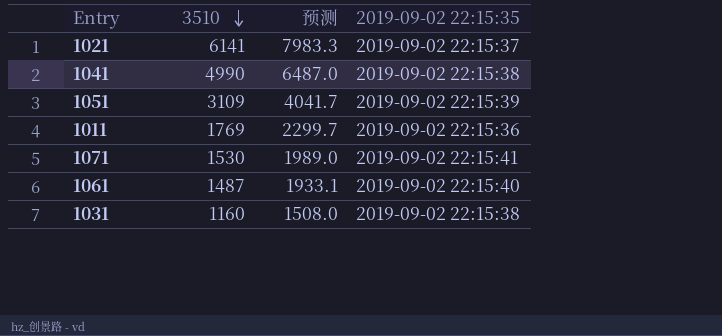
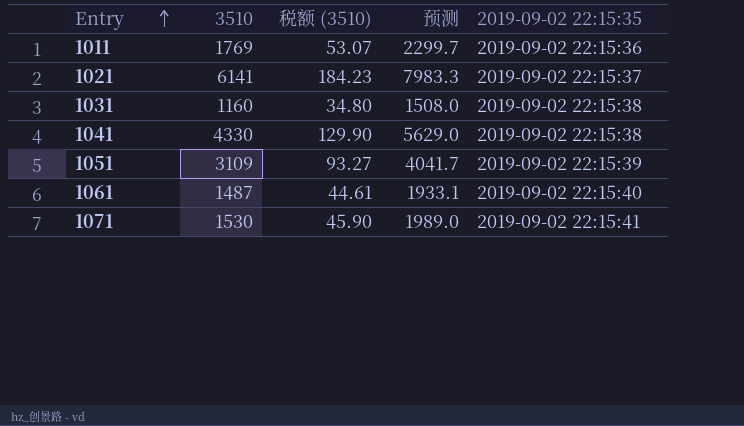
row order: 3510 descending -> Entry ascending
column 税额 (3510) | formula: none -> [3510] * 0.03
1041 | 3510: 4990 -> 4330
1041 | 预测: 6487.0 -> 5629.0

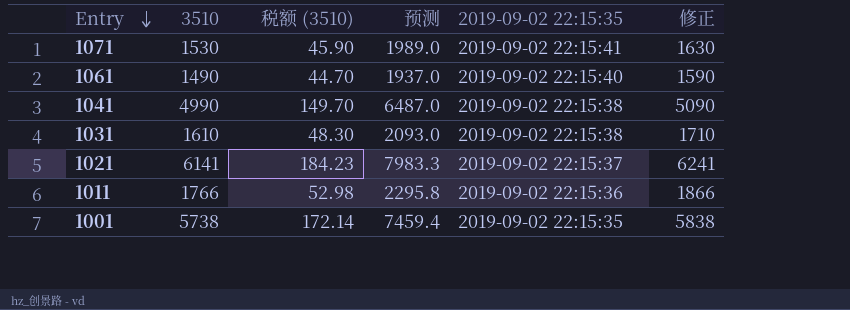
row order: Entry ascending -> Entry descending
column 修正 | formula: none -> [3510] + 100
row 1051: 3109 | 93.27 | 4041.7 | 2019-09-02 22:15:39 -> none
1061 | 3510: 1487 -> 1490
1061 | 税额 (3510): 44.61 -> 44.70
1061 | 预测: 1933.1 -> 1937.0
1041 | 3510: 4330 -> 4990
1041 | 税额 (3510): 129.90 -> 149.70
1041 | 预测: 5629.0 -> 6487.0
1031 | 3510: 1160 -> 1610
1031 | 税额 (3510): 34.80 -> 48.30
1031 | 预测: 1508.0 -> 2093.0
1011 | 3510: 1769 -> 1766
1011 | 税额 (3510): 53.07 -> 52.98
1011 | 预测: 2299.7 -> 2295.8
row 1001: none -> 5738 | 172.14 | 7459.4 | 2019-09-02 22:15:35 | 5838

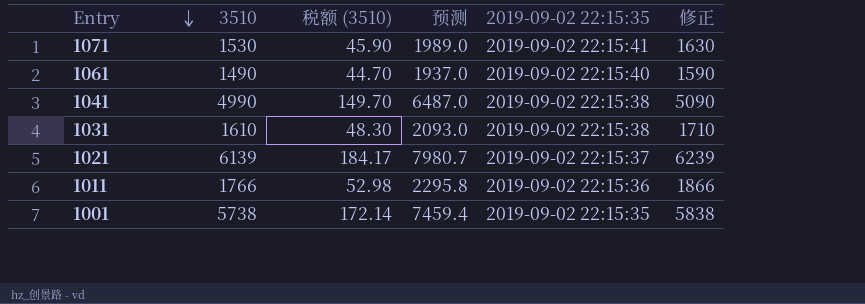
1021 | 3510: 6141 -> 6139
1021 | 税额 (3510): 184.23 -> 184.17
1021 | 预测: 7983.3 -> 7980.7
1021 | 修正: 6241 -> 6239

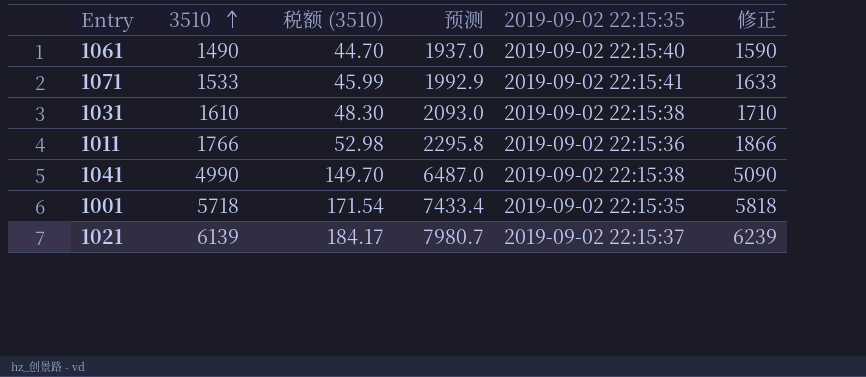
row order: Entry descending -> 3510 ascending
1071 | 3510: 1530 -> 1533
1071 | 税额 (3510): 45.90 -> 45.99
1071 | 预测: 1989.0 -> 1992.9
1071 | 修正: 1630 -> 1633
1001 | 3510: 5738 -> 5718
1001 | 税额 (3510): 172.14 -> 171.54
1001 | 预测: 7459.4 -> 7433.4
1001 | 修正: 5838 -> 5818

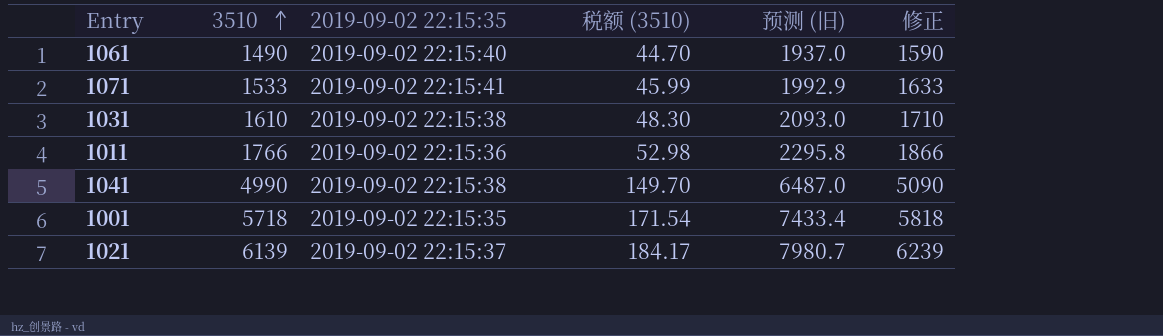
column 2019-09-02 22:15:35 | position: 5 -> 3
column name: 预测 -> 预测 (旧)

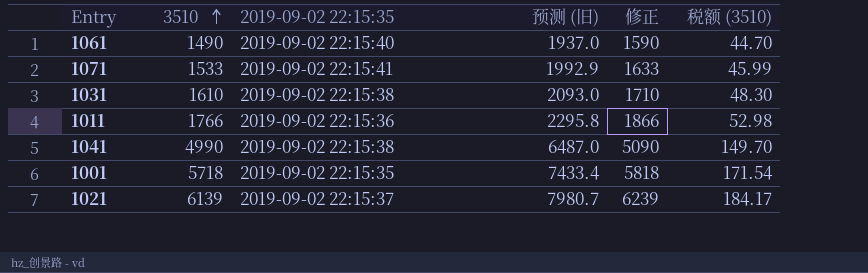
column 税额 (3510) | position: 4 -> 6

